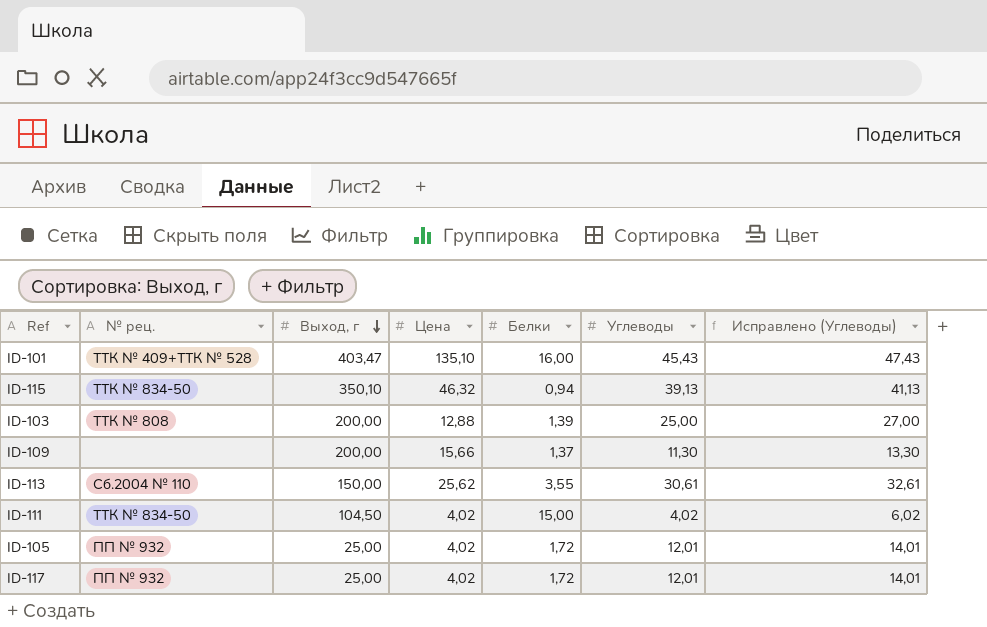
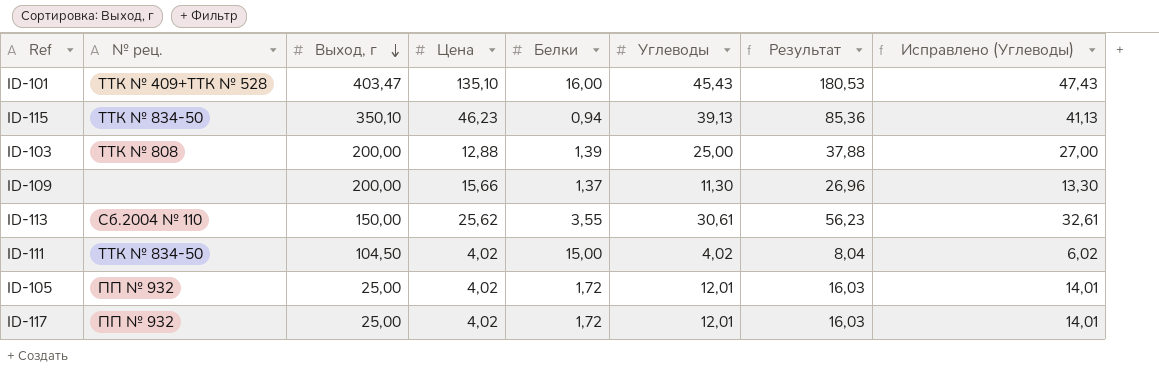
column Результат | formula: none -> [Цена] + [Углеводы]
ID-115 | Цена: 46,32 -> 46,23

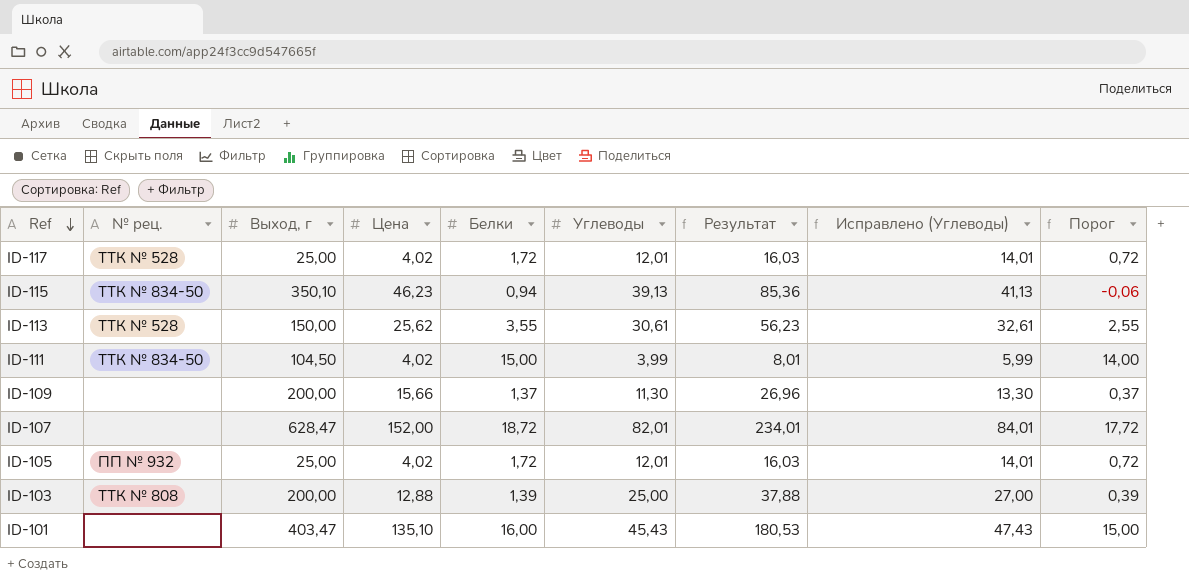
row order: Выход, г descending -> Ref descending
column Порог | formula: none -> [Белки] - 1
ID-117 | № рец.: ПП № 932 -> ТТК № 528
ID-113 | № рец.: Сб.2004 № 110 -> ТТК № 528
ID-111 | Углеводы: 4,02 -> 3,99
ID-111 | Результат: 8,04 -> 8,01
ID-111 | Исправлено (Углеводы): 6,02 -> 5,99
row ID-107: none -> none | 628,47 | 152,00 | 18,72 | 82,01 | 234,01 | 84,01 | 17,72
ID-101 | № рец.: ТТК № 409+ТТК № 528 -> none

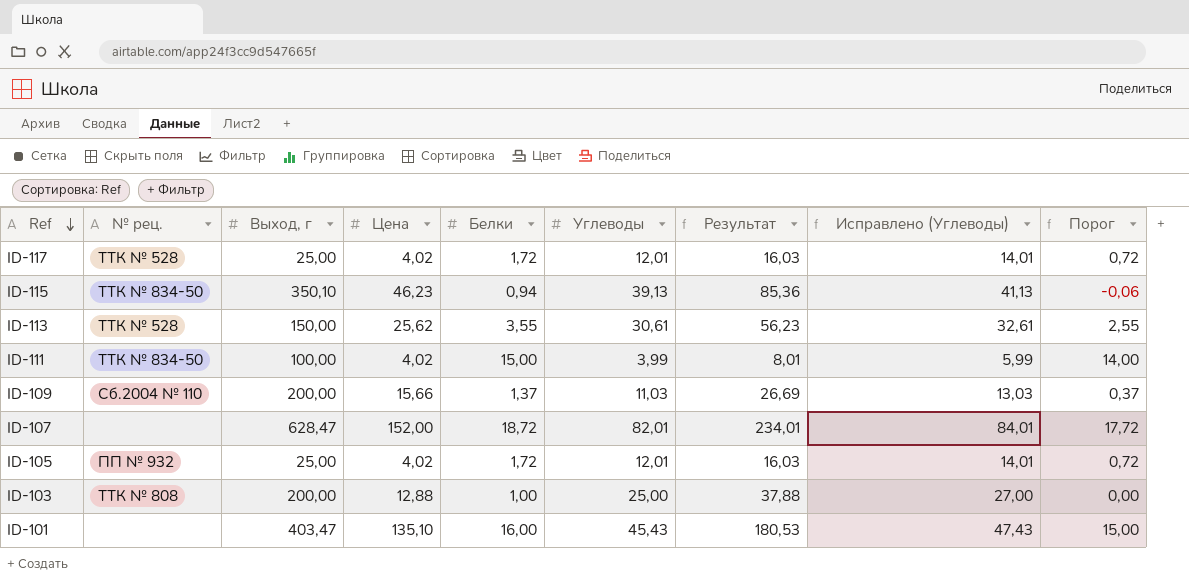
ID-111 | Выход, г: 104,50 -> 100,00
ID-109 | № рец.: none -> Сб.2004 № 110
ID-109 | Углеводы: 11,30 -> 11,03
ID-109 | Результат: 26,96 -> 26,69
ID-109 | Исправлено (Углеводы): 13,30 -> 13,03
ID-103 | Белки: 1,39 -> 1,00
ID-103 | Порог: 0,39 -> 0,00

